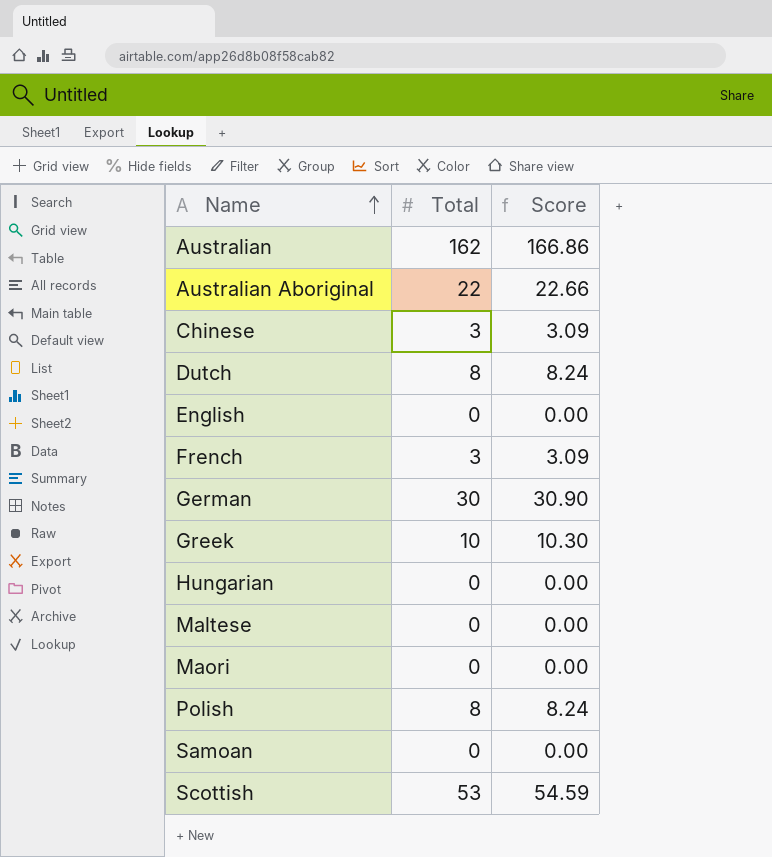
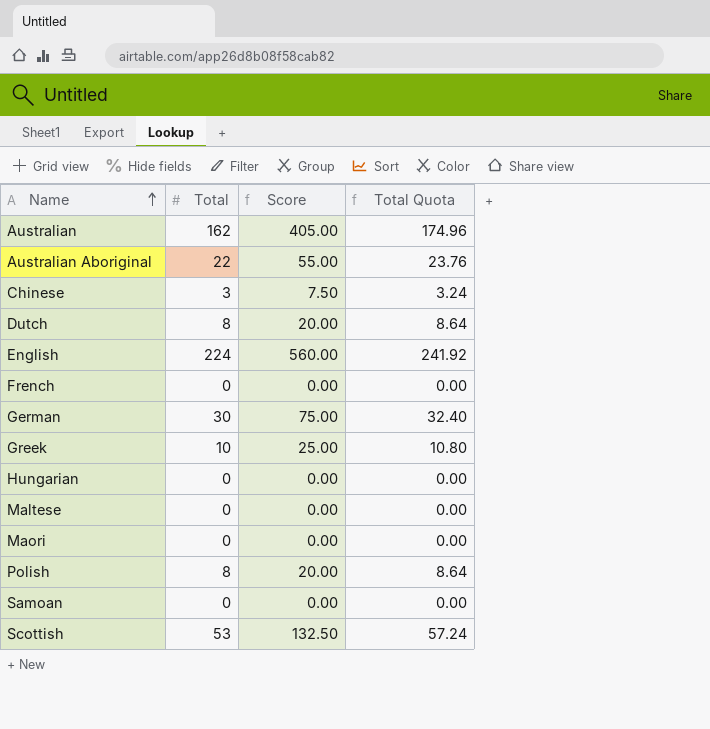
column Score | formula: [Total] * 1.03 -> [Total] * 2.5
column Total Quota | formula: none -> [Total] * 1.08
English | Total: 0 -> 224
French | Total: 3 -> 0

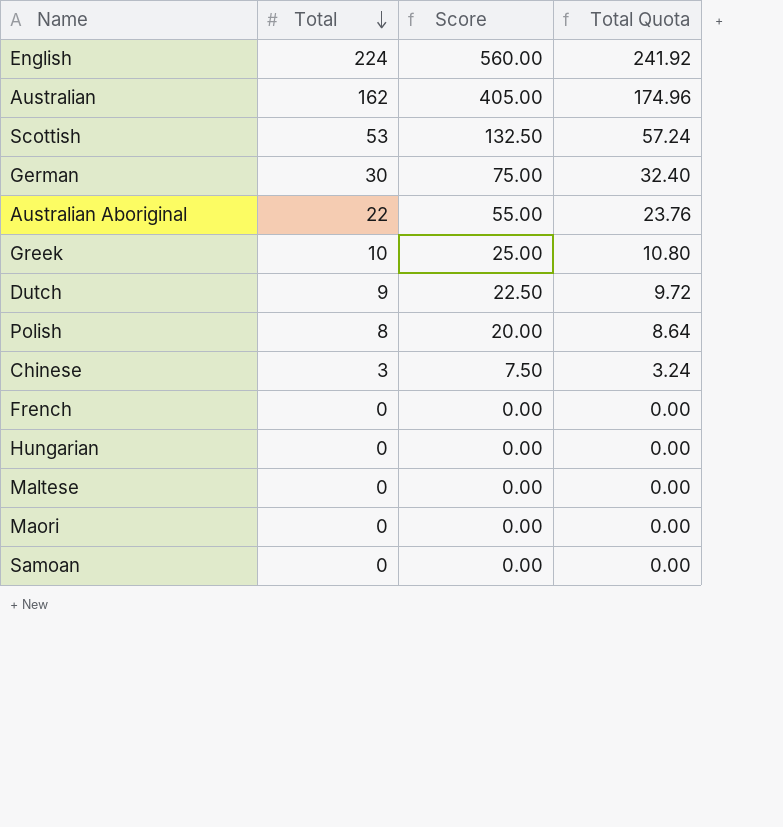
row order: Name ascending -> Total descending
Dutch | Total: 8 -> 9
Dutch | Score: 20.00 -> 22.50
Dutch | Total Quota: 8.64 -> 9.72

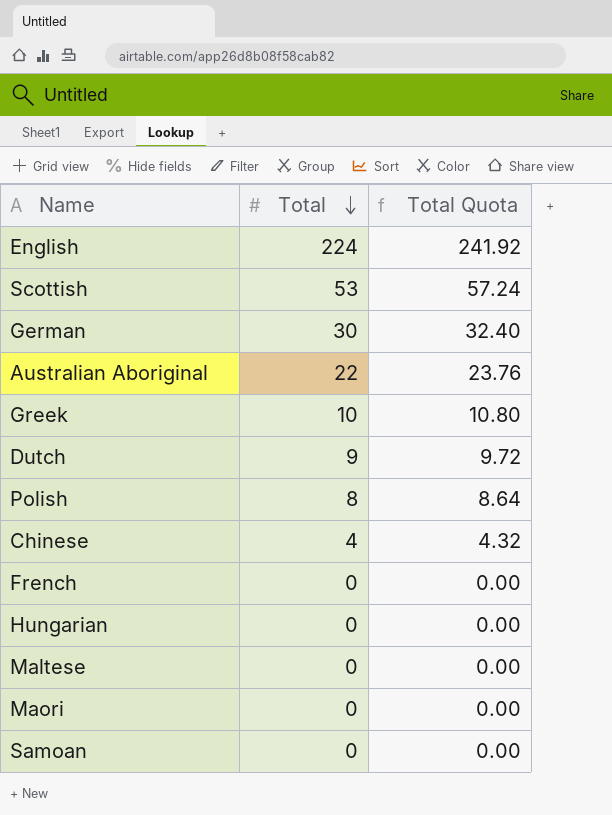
column Score | formula: [Total] * 2.5 -> none
row Australian: 162 | 405.00 | 174.96 -> none
Chinese | Total: 3 -> 4
Chinese | Total Quota: 3.24 -> 4.32

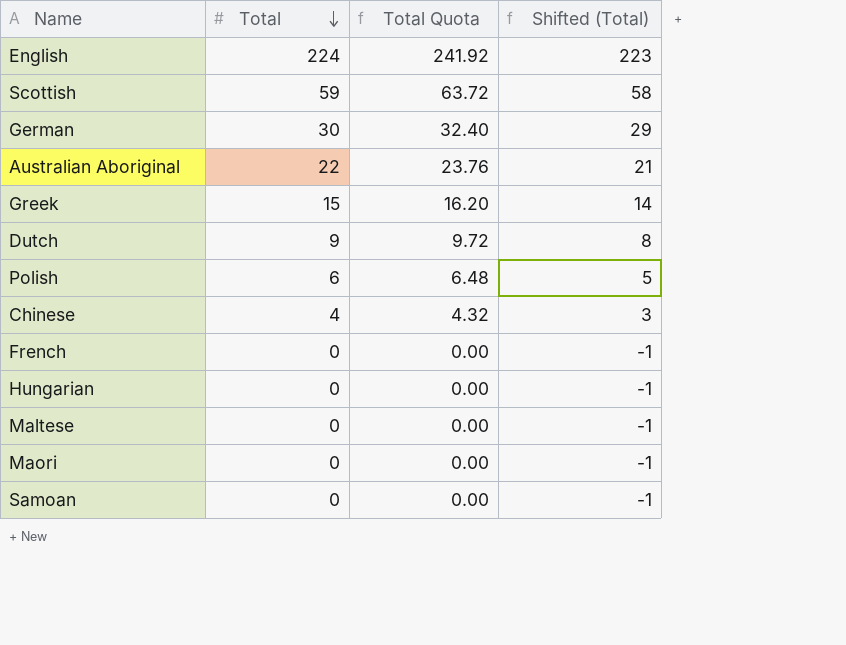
column Shifted (Total) | formula: none -> [Total] - 1
Scottish | Total: 53 -> 59
Scottish | Total Quota: 57.24 -> 63.72
Greek | Total: 10 -> 15
Greek | Total Quota: 10.80 -> 16.20
Polish | Total: 8 -> 6
Polish | Total Quota: 8.64 -> 6.48

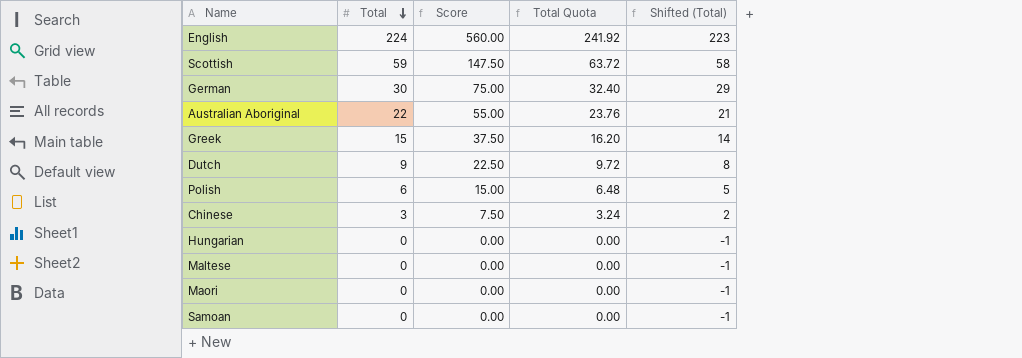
column Score | formula: none -> [Total] * 2.5
row French: 0 | 0.00 | -1 -> none
Chinese | Total: 4 -> 3
Chinese | Total Quota: 4.32 -> 3.24
Chinese | Shifted (Total): 3 -> 2

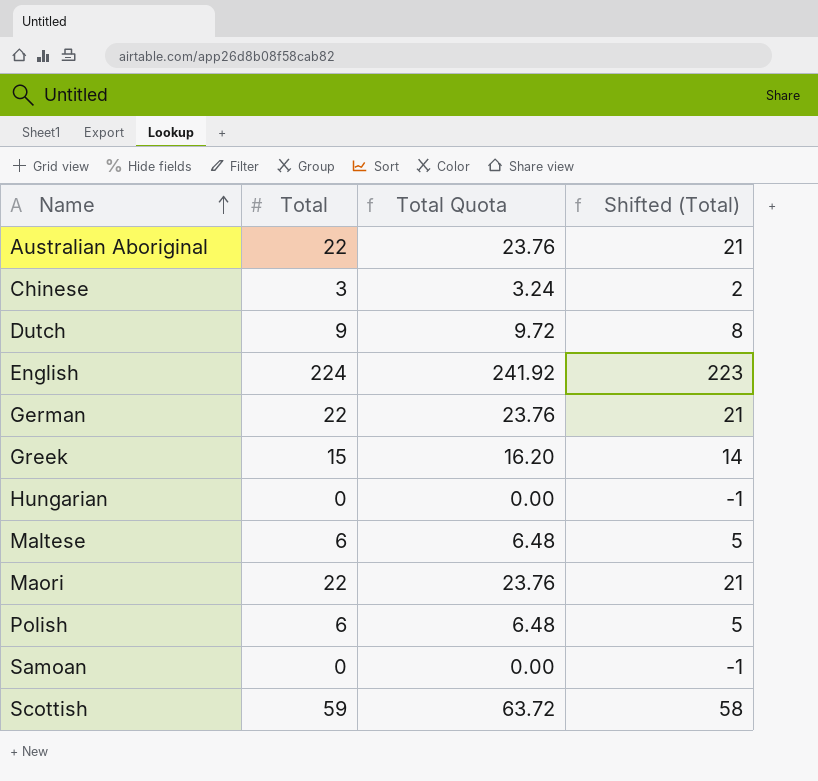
row order: Total descending -> Name ascending
column Score | formula: [Total] * 2.5 -> none
German | Total: 30 -> 22
German | Total Quota: 32.40 -> 23.76
German | Shifted (Total): 29 -> 21
Maltese | Total: 0 -> 6
Maltese | Total Quota: 0.00 -> 6.48
Maltese | Shifted (Total): -1 -> 5
Maori | Total: 0 -> 22
Maori | Total Quota: 0.00 -> 23.76
Maori | Shifted (Total): -1 -> 21

